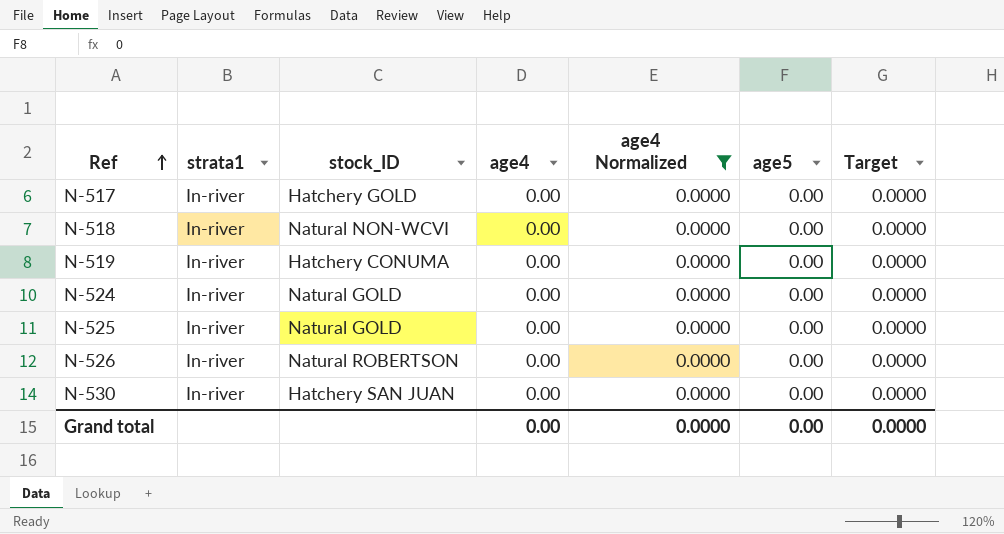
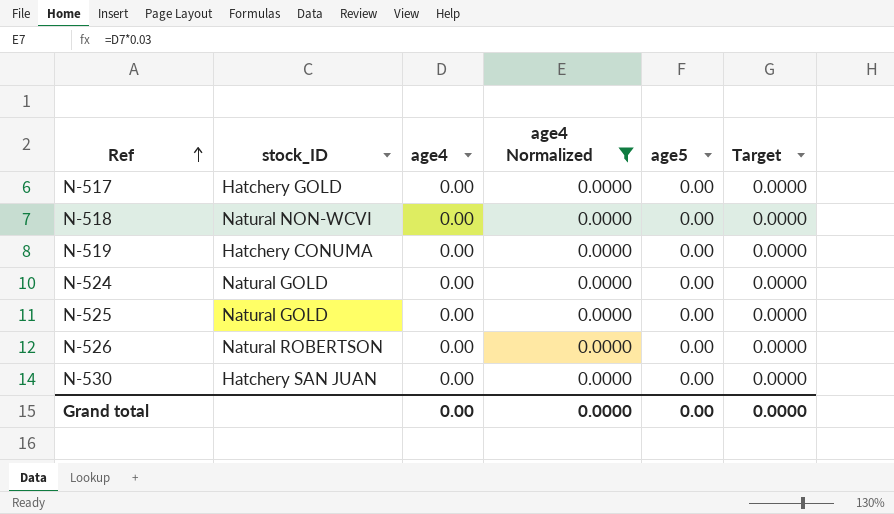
column strata1 | position: 2 -> none

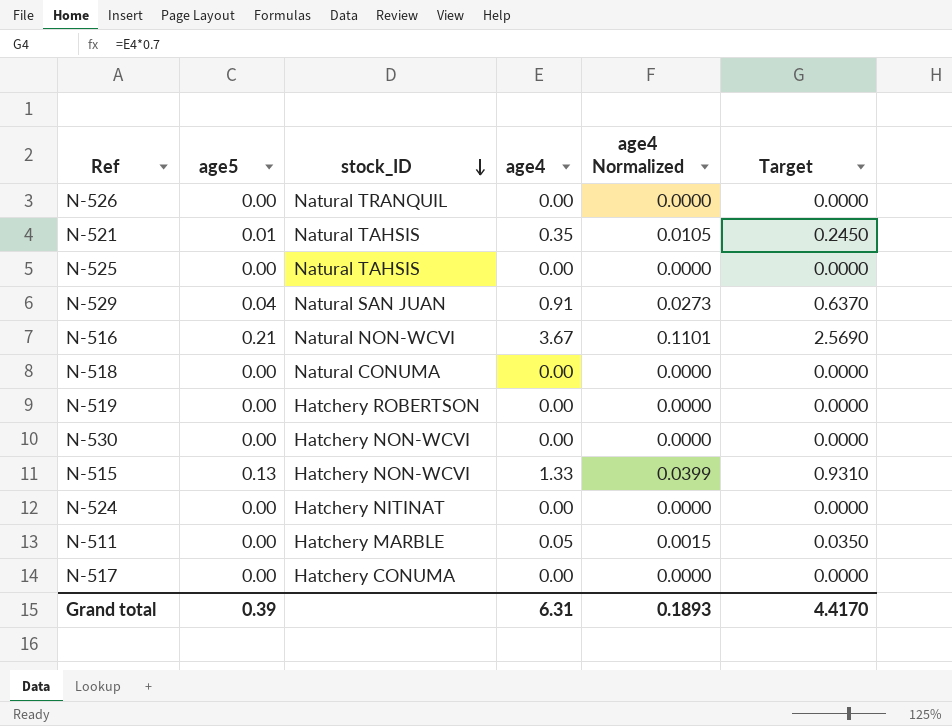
filter: age4 Normalized = 0.0000 -> none
row order: Ref ascending -> stock_ID descending
column age5 | position: 5 -> 2
N-526 | stock_ID: Natural ROBERTSON -> Natural TRANQUIL
N-525 | stock_ID: Natural GOLD -> Natural TAHSIS
N-518 | stock_ID: Natural NON-WCVI -> Natural CONUMA
N-519 | stock_ID: Hatchery CONUMA -> Hatchery ROBERTSON
N-530 | stock_ID: Hatchery SAN JUAN -> Hatchery NON-WCVI
N-524 | stock_ID: Natural GOLD -> Hatchery NITINAT
N-517 | stock_ID: Hatchery GOLD -> Hatchery CONUMA
Grand total | age5: 0.00 -> 0.39
Grand total | age4: 0.00 -> 6.31
Grand total | age4 Normalized: 0.0000 -> 0.1893
Grand total | Target: 0.0000 -> 4.4170

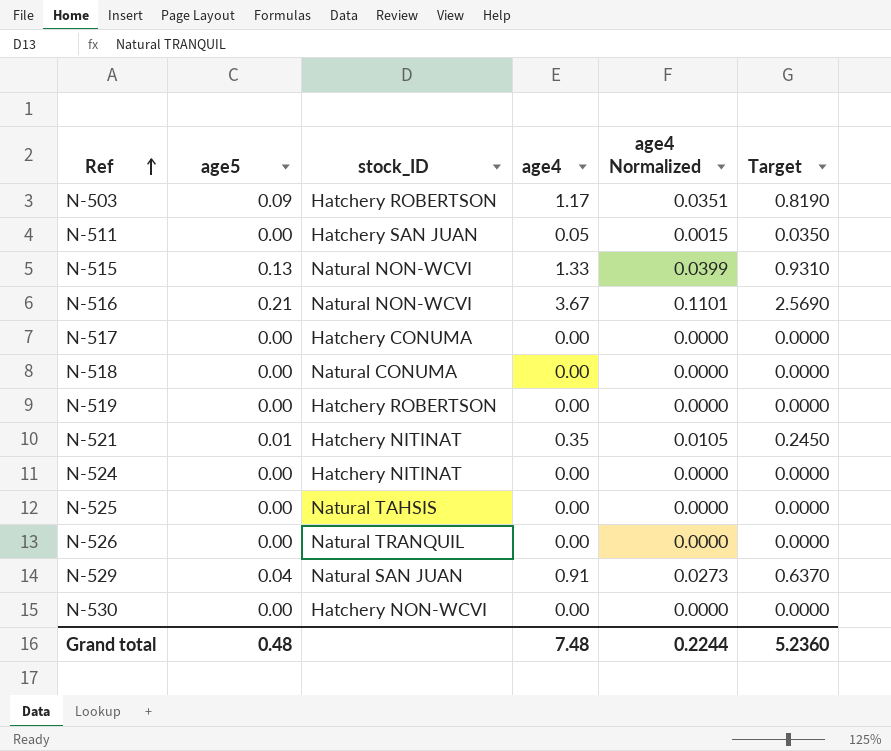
row order: stock_ID descending -> Ref ascending
row N-503: none -> 0.09 | Hatchery ROBERTSON | 1.17 | 0.0351 | 0.8190
N-511 | stock_ID: Hatchery MARBLE -> Hatchery SAN JUAN
N-515 | stock_ID: Hatchery NON-WCVI -> Natural NON-WCVI
N-521 | stock_ID: Natural TAHSIS -> Hatchery NITINAT
Grand total | age5: 0.39 -> 0.48
Grand total | age4: 6.31 -> 7.48
Grand total | age4 Normalized: 0.1893 -> 0.2244
Grand total | Target: 4.4170 -> 5.2360

